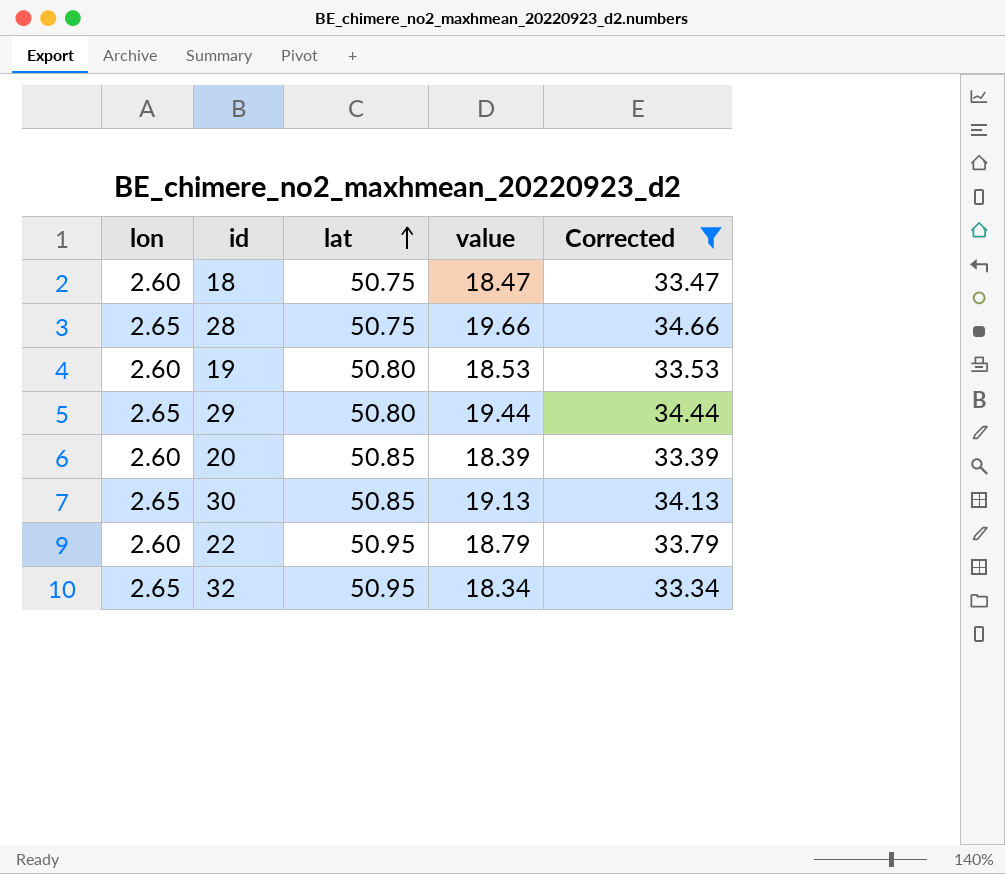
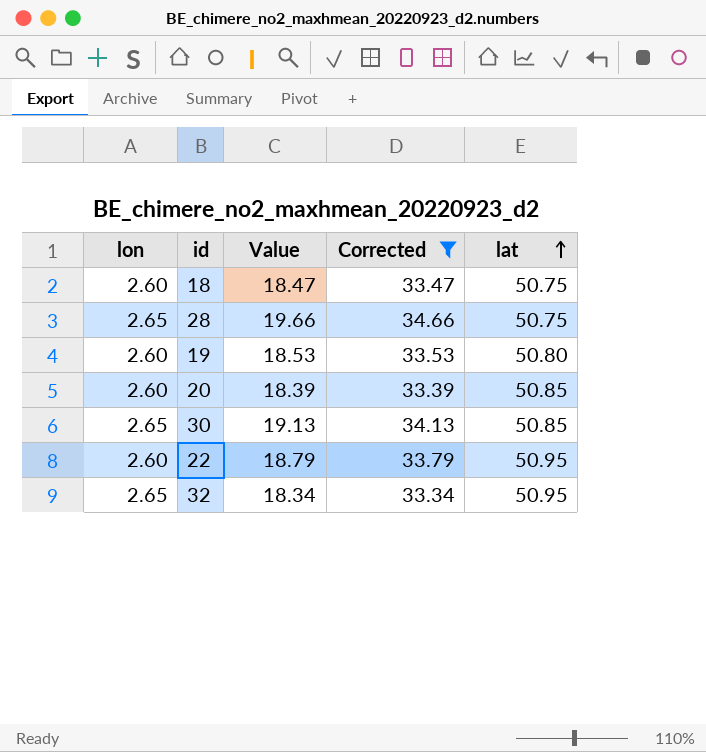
column name: value -> Value
column lat | position: 3 -> 5
row 29: 2.65 | 50.80 | 19.44 | 34.44 -> none

